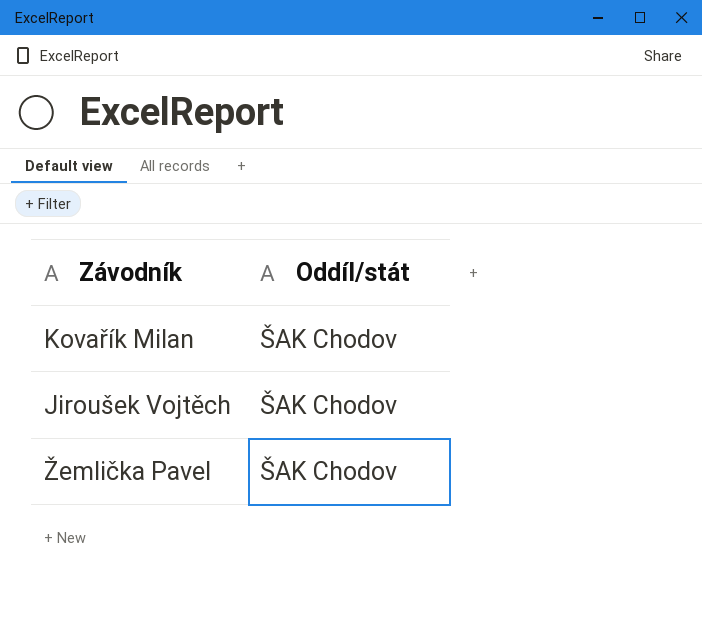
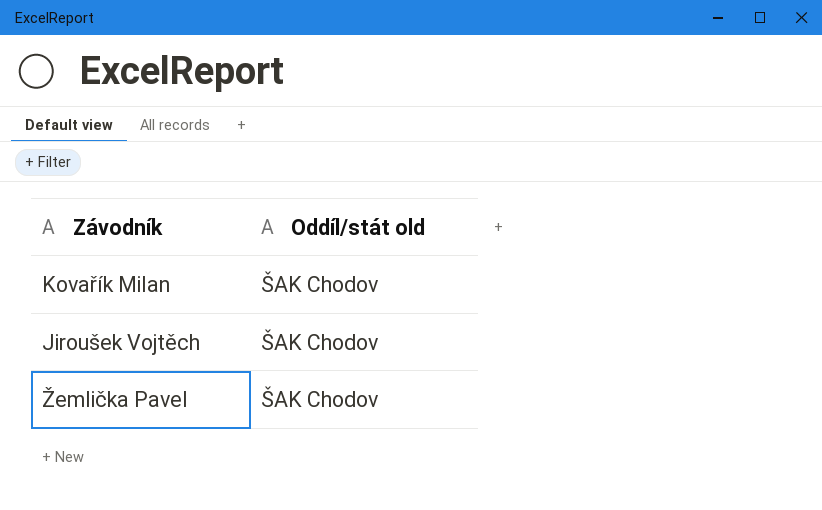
column name: Oddíl/stát -> Oddíl/stát old

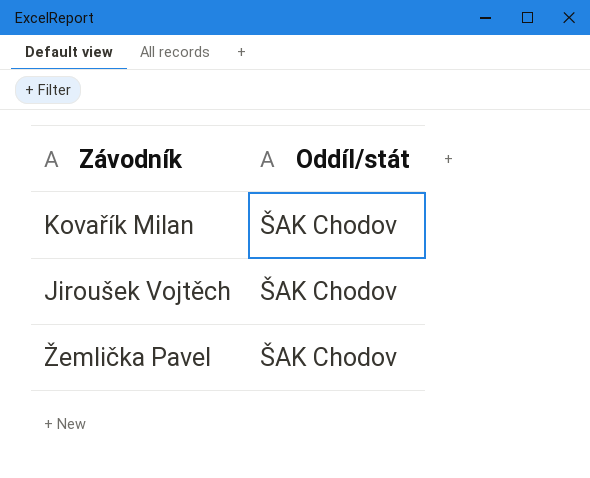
column name: Oddíl/stát old -> Oddíl/stát

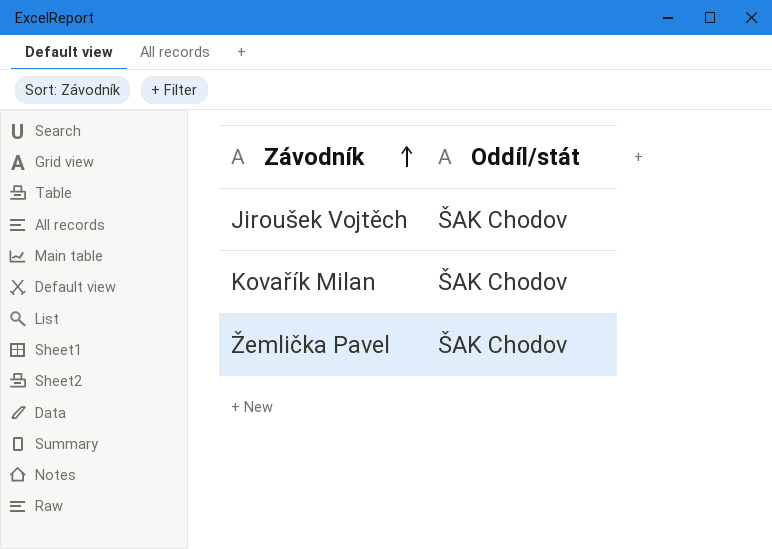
row order: none -> Závodník ascending

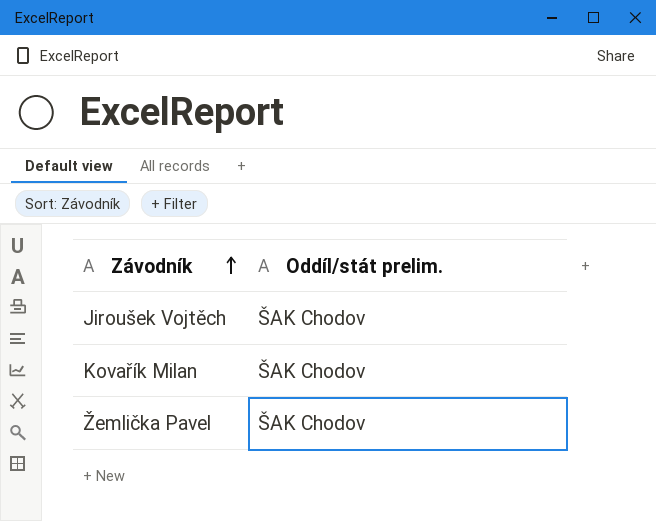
column name: Oddíl/stát -> Oddíl/stát prelim.

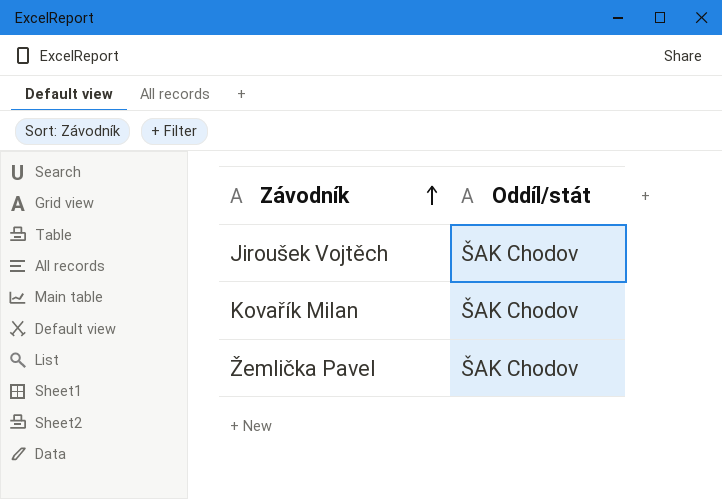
column name: Oddíl/stát prelim. -> Oddíl/stát

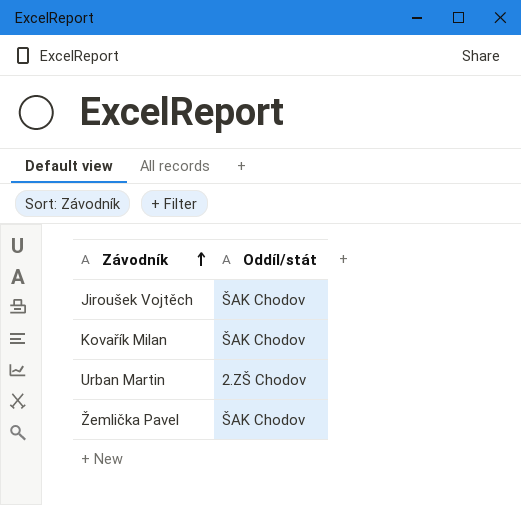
row Urban Martin: none -> 2.ZŠ Chodov

